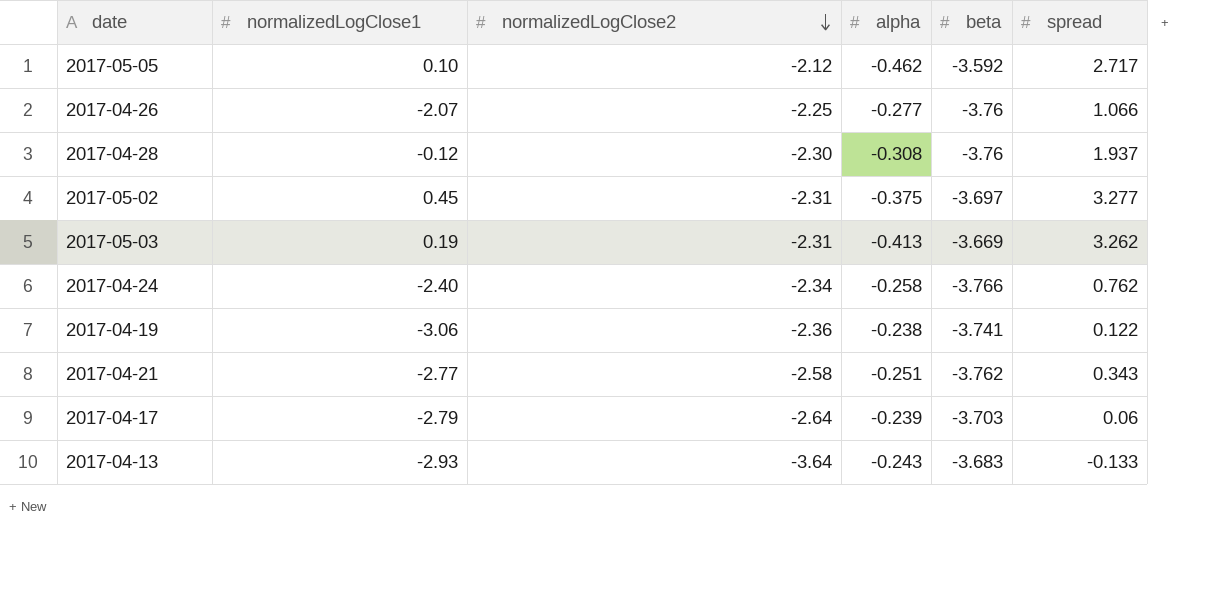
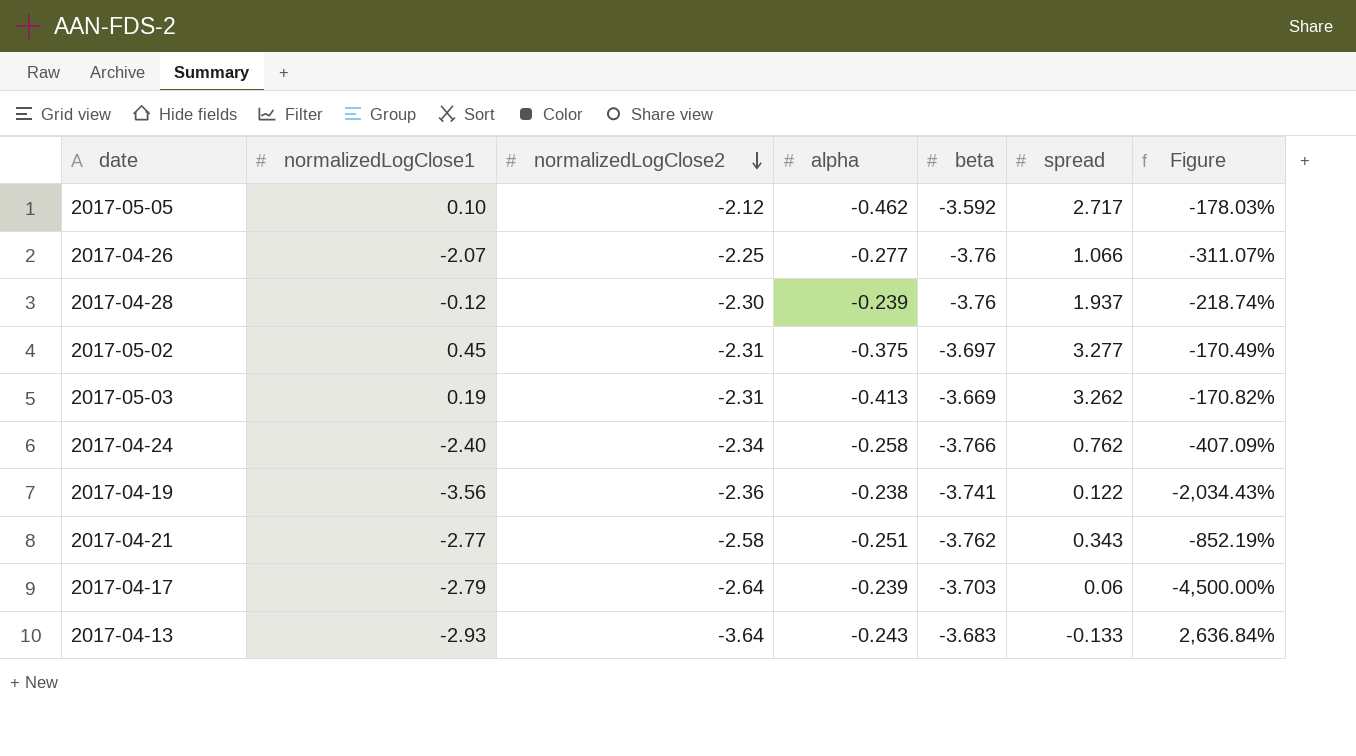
column Figure | formula: none -> ([normalizedLogClose2] - [spread]) / [spread]
2017-04-28 | alpha: -0.308 -> -0.239
2017-04-19 | normalizedLogClose1: -3.06 -> -3.56

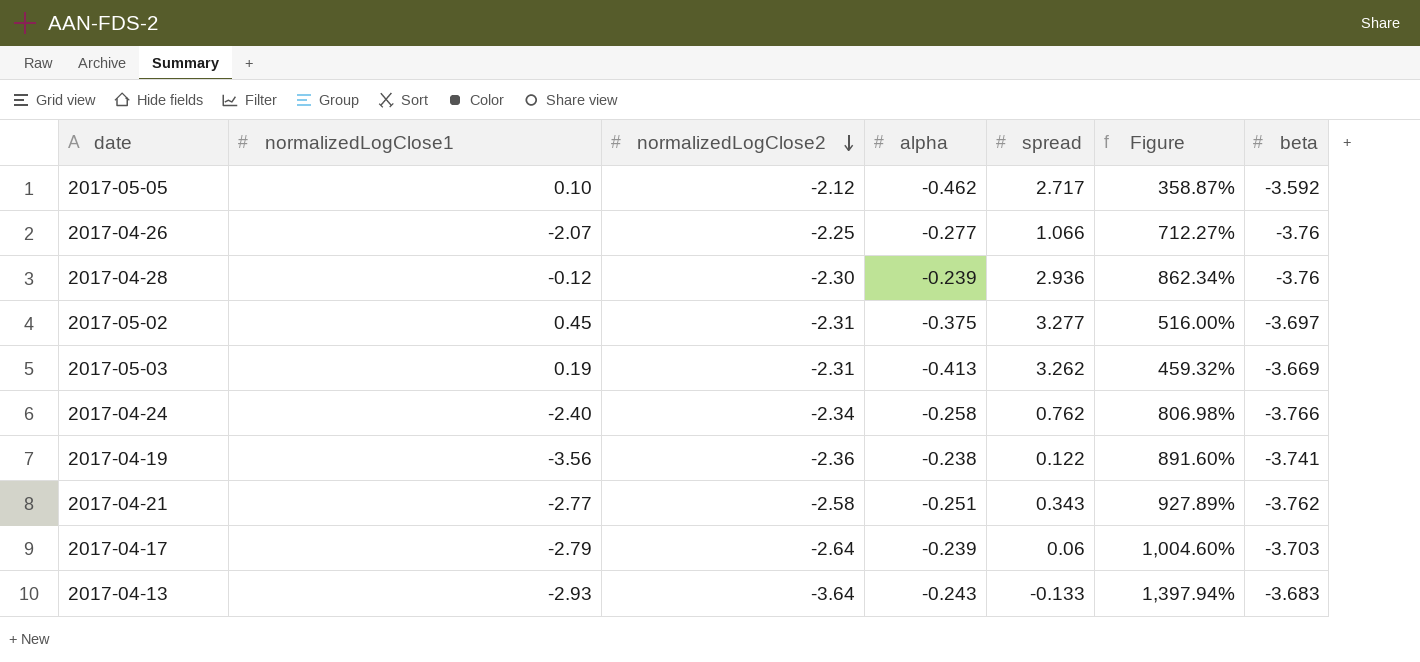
column Figure | formula: ([normalizedLogClose2] - [spread]) / [spread] -> ([normalizedLogClose2] - [alpha]) / [alpha]
column beta | position: 5 -> 7
2017-04-28 | spread: 1.937 -> 2.936

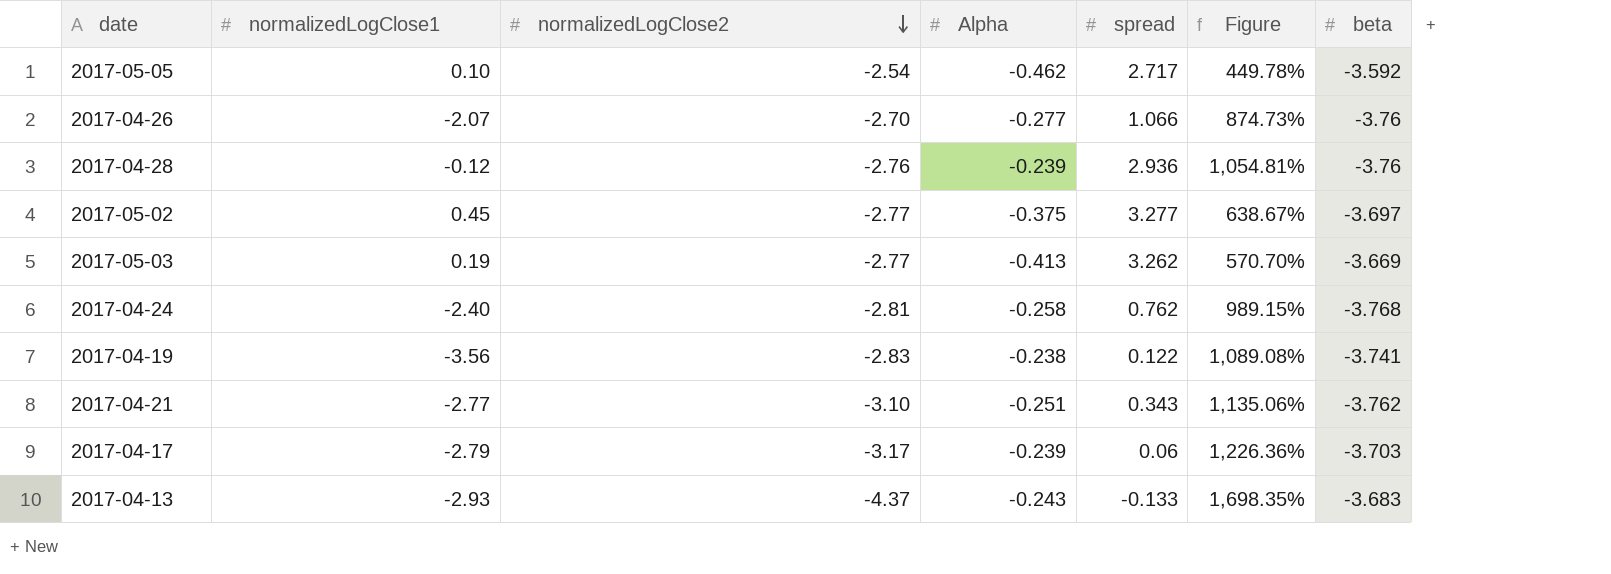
column name: alpha -> Alpha
2017-05-05 | normalizedLogClose2: -2.12 -> -2.54
2017-05-05 | Figure: 358.87% -> 449.78%
2017-04-26 | normalizedLogClose2: -2.25 -> -2.70
2017-04-26 | Figure: 712.27% -> 874.73%
2017-04-28 | normalizedLogClose2: -2.30 -> -2.76
2017-04-28 | Figure: 862.34% -> 1,054.81%
2017-05-02 | normalizedLogClose2: -2.31 -> -2.77
2017-05-02 | Figure: 516.00% -> 638.67%
2017-05-03 | normalizedLogClose2: -2.31 -> -2.77
2017-05-03 | Figure: 459.32% -> 570.70%
2017-04-24 | normalizedLogClose2: -2.34 -> -2.81
2017-04-24 | Figure: 806.98% -> 989.15%
2017-04-24 | beta: -3.766 -> -3.768
2017-04-19 | normalizedLogClose2: -2.36 -> -2.83
2017-04-19 | Figure: 891.60% -> 1,089.08%
2017-04-21 | normalizedLogClose2: -2.58 -> -3.10
2017-04-21 | Figure: 927.89% -> 1,135.06%
2017-04-17 | normalizedLogClose2: -2.64 -> -3.17
2017-04-17 | Figure: 1,004.60% -> 1,226.36%
2017-04-13 | normalizedLogClose2: -3.64 -> -4.37
2017-04-13 | Figure: 1,397.94% -> 1,698.35%

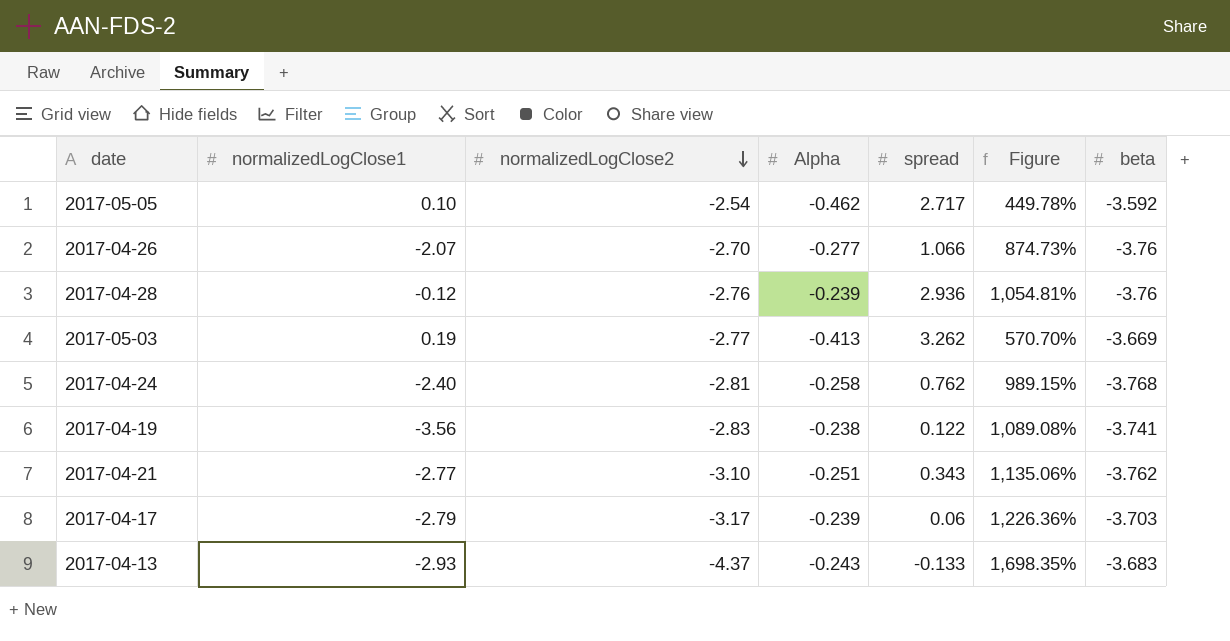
row 2017-05-02: 0.45 | -2.77 | -0.375 | 3.277 | 638.67% | -3.697 -> none

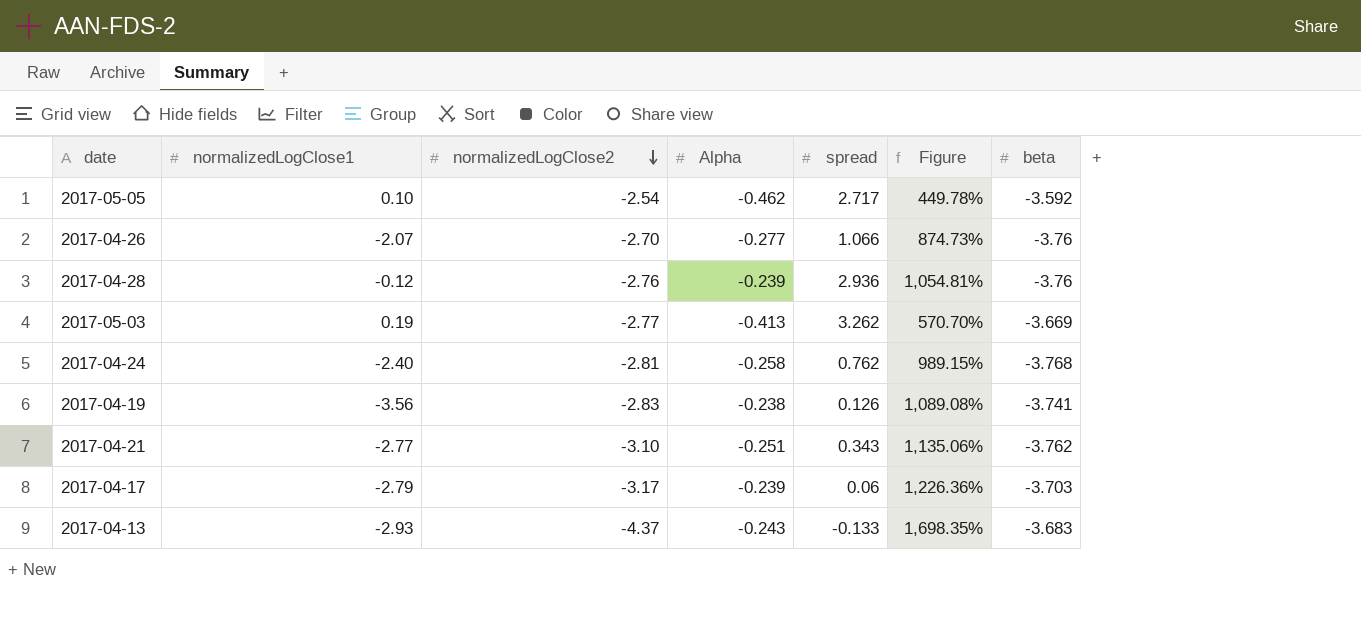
2017-04-19 | spread: 0.122 -> 0.126

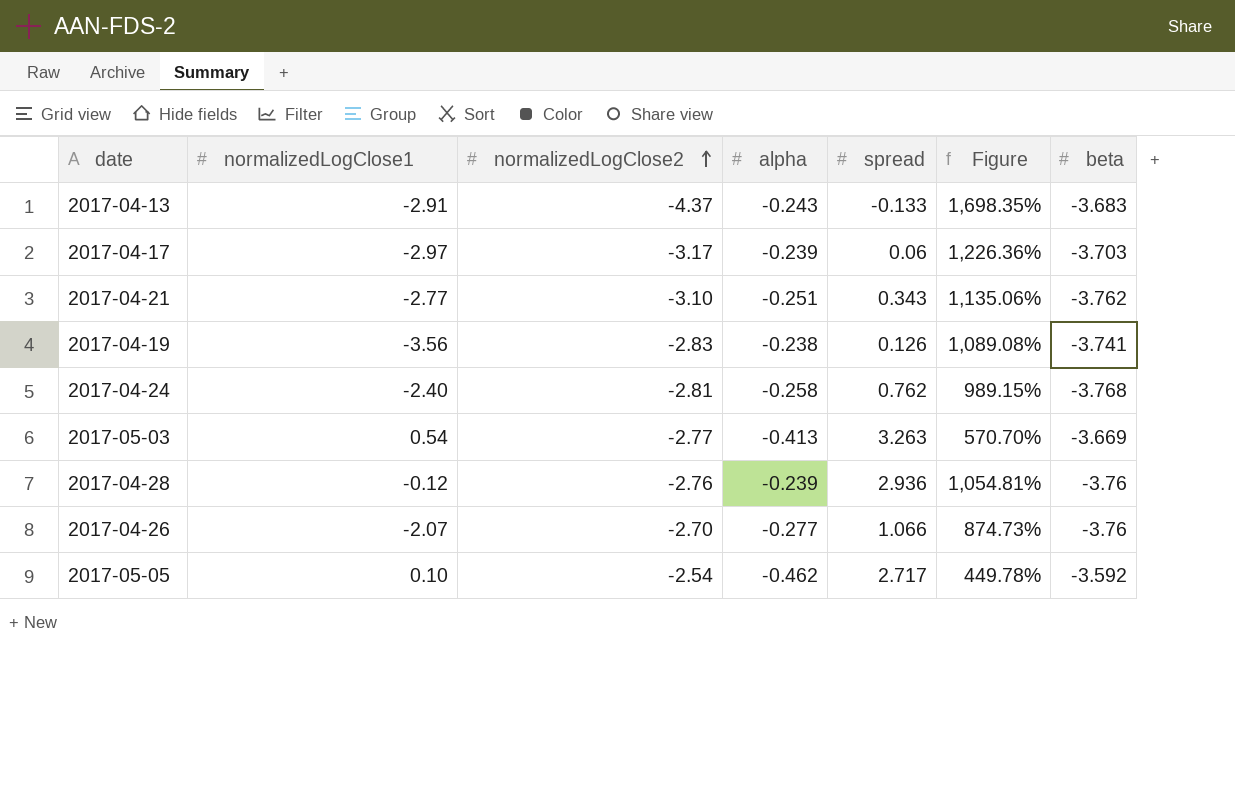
row order: normalizedLogClose2 descending -> normalizedLogClose2 ascending
column name: Alpha -> alpha
2017-04-13 | normalizedLogClose1: -2.93 -> -2.91
2017-04-17 | normalizedLogClose1: -2.79 -> -2.97
2017-05-03 | normalizedLogClose1: 0.19 -> 0.54
2017-05-03 | spread: 3.262 -> 3.263

